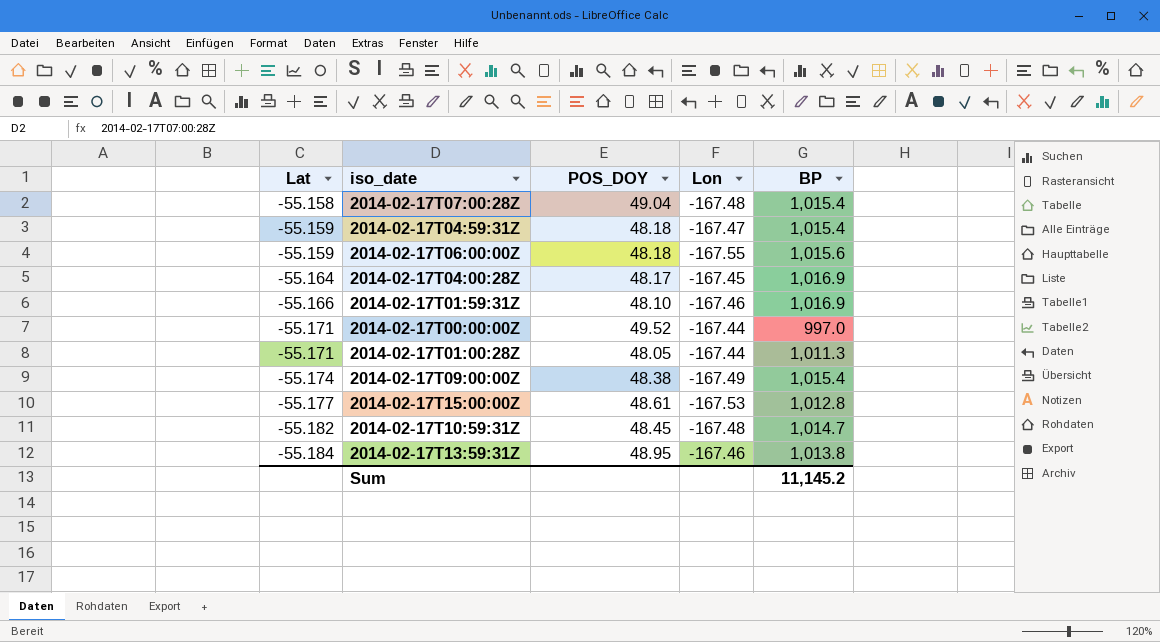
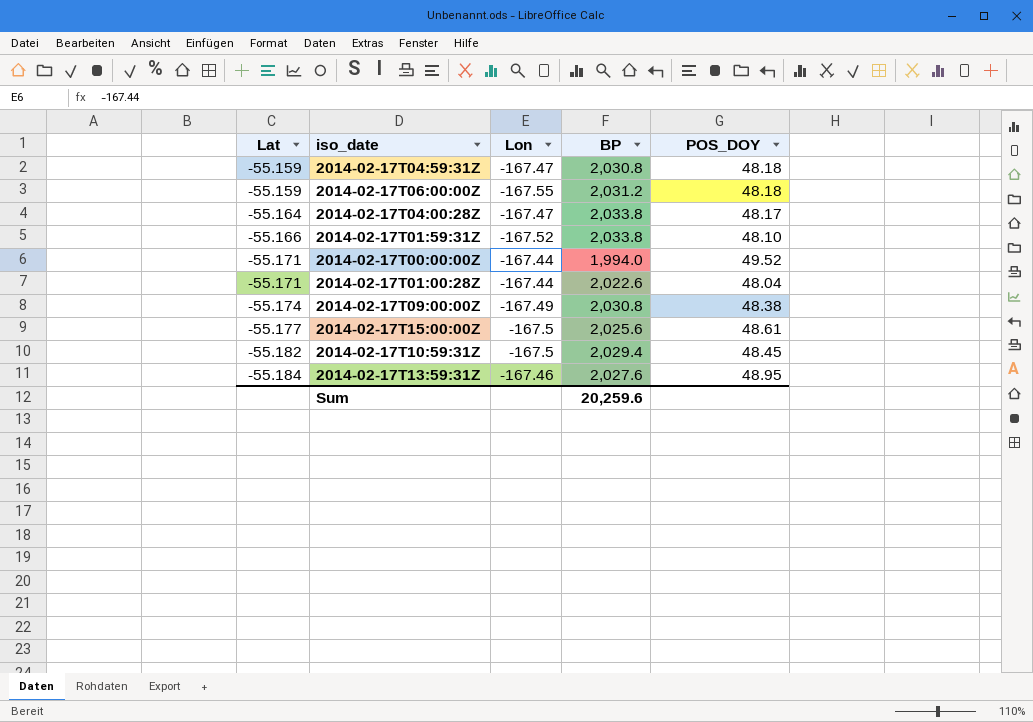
column POS_DOY | position: 3 -> 5
row 2014-02-17T07:00:28Z: -55.158 | 49.04 | -167.48 | 1,015.4 -> none
2014-02-17T04:59:31Z | BP: 1,015.4 -> 2,030.8
2014-02-17T06:00:00Z | BP: 1,015.6 -> 2,031.2
2014-02-17T04:00:28Z | Lon: -167.45 -> -167.47
2014-02-17T04:00:28Z | BP: 1,016.9 -> 2,033.8
2014-02-17T01:59:31Z | Lon: -167.46 -> -167.52
2014-02-17T01:59:31Z | BP: 1,016.9 -> 2,033.8
2014-02-17T00:00:00Z | BP: 997.0 -> 1,994.0
2014-02-17T01:00:28Z | BP: 1,011.3 -> 2,022.6
2014-02-17T01:00:28Z | POS_DOY: 48.05 -> 48.04
2014-02-17T09:00:00Z | BP: 1,015.4 -> 2,030.8
2014-02-17T15:00:00Z | Lon: -167.53 -> -167.5
2014-02-17T15:00:00Z | BP: 1,012.8 -> 2,025.6
2014-02-17T10:59:31Z | Lon: -167.48 -> -167.5
2014-02-17T10:59:31Z | BP: 1,014.7 -> 2,029.4
2014-02-17T13:59:31Z | BP: 1,013.8 -> 2,027.6
Sum | BP: 11,145.2 -> 20,259.6

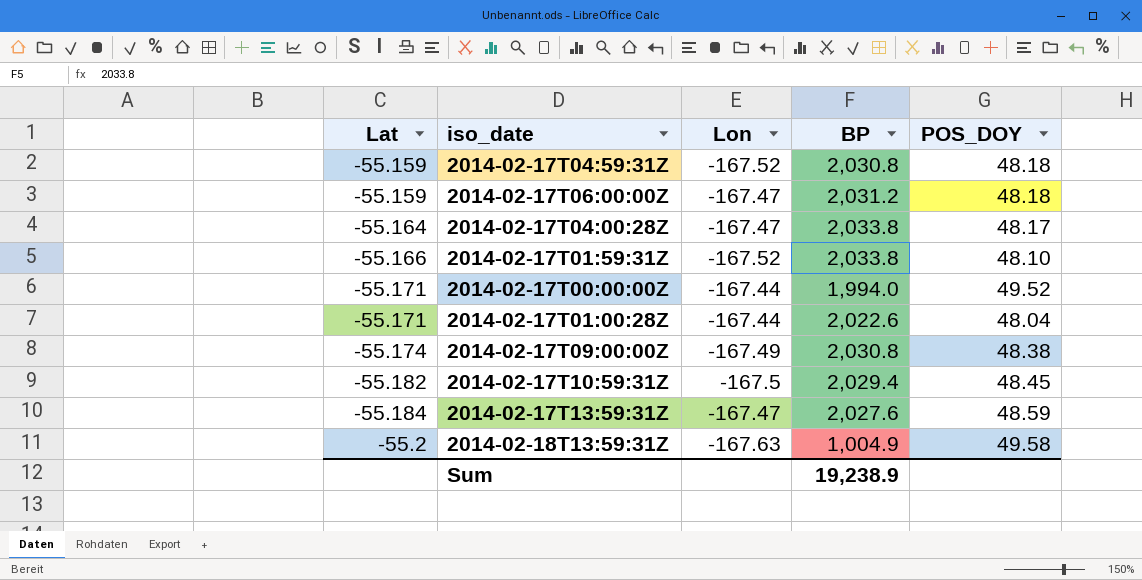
row 2014-02-17T15:00:00Z: -55.177 | -167.5 | 2,025.6 | 48.61 -> none
2014-02-17T04:59:31Z | Lon: -167.47 -> -167.52
2014-02-17T06:00:00Z | Lon: -167.55 -> -167.47
2014-02-17T13:59:31Z | Lon: -167.46 -> -167.47
2014-02-17T13:59:31Z | POS_DOY: 48.95 -> 48.59
row 2014-02-18T13:59:31Z: none -> -55.2 | -167.63 | 1,004.9 | 49.58
Sum | BP: 20,259.6 -> 19,238.9

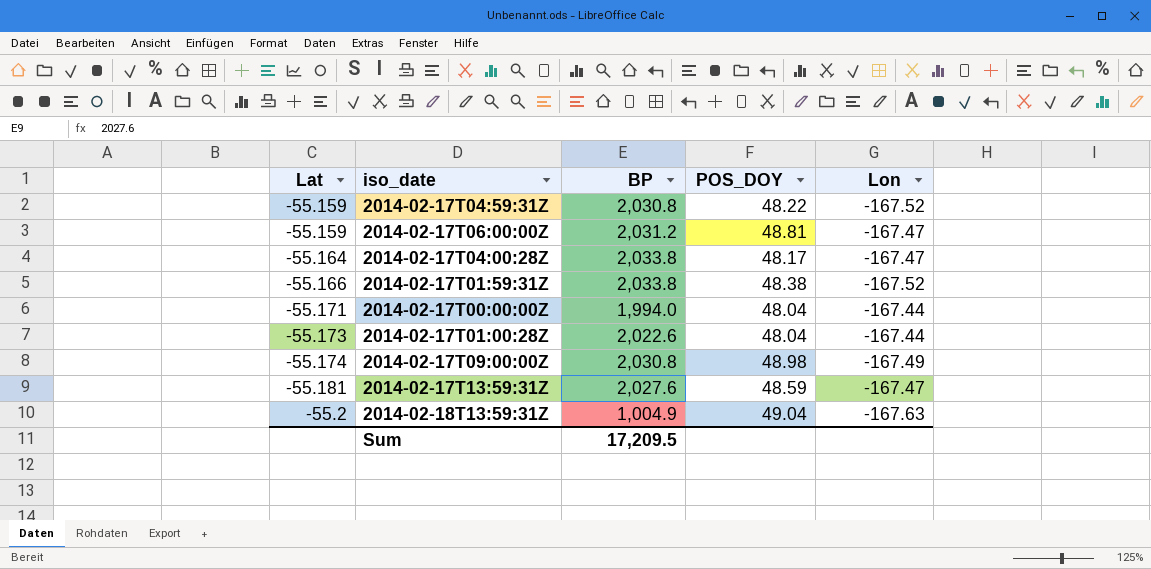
column Lon | position: 3 -> 5
row 2014-02-17T10:59:31Z: -55.182 | -167.5 | 2,029.4 | 48.45 -> none
2014-02-17T04:59:31Z | POS_DOY: 48.18 -> 48.22
2014-02-17T06:00:00Z | POS_DOY: 48.18 -> 48.81
2014-02-17T01:59:31Z | POS_DOY: 48.10 -> 48.38
2014-02-17T00:00:00Z | POS_DOY: 49.52 -> 48.04
2014-02-17T01:00:28Z | Lat: -55.171 -> -55.173
2014-02-17T09:00:00Z | POS_DOY: 48.38 -> 48.98
2014-02-17T13:59:31Z | Lat: -55.184 -> -55.181
2014-02-18T13:59:31Z | POS_DOY: 49.58 -> 49.04
Sum | BP: 19,238.9 -> 17,209.5

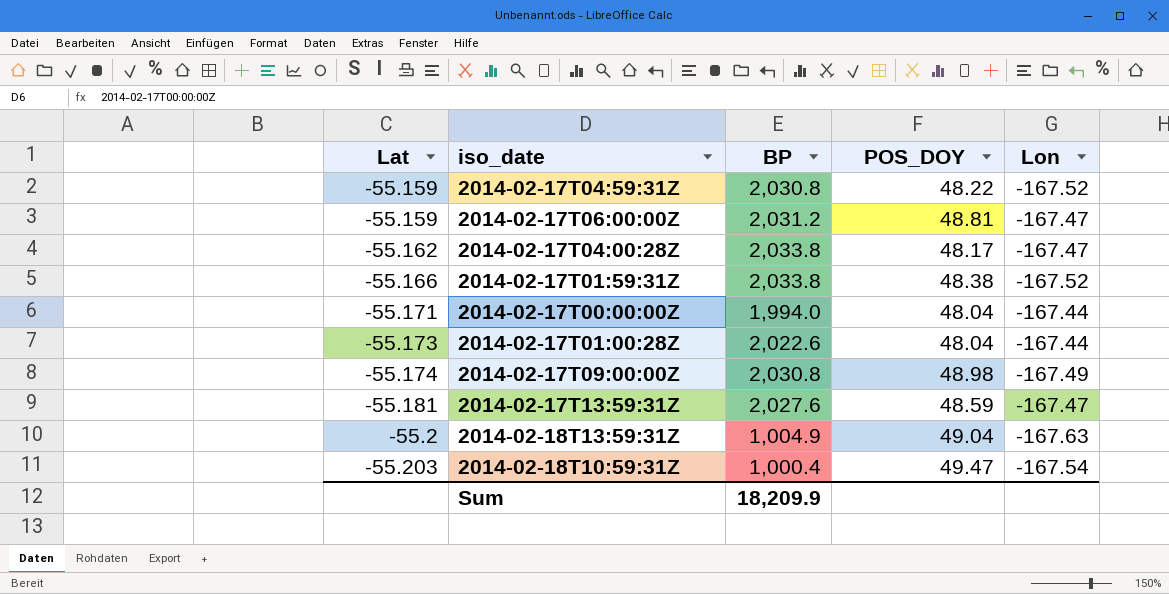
2014-02-17T04:00:28Z | Lat: -55.164 -> -55.162
row 2014-02-18T10:59:31Z: none -> -55.203 | 1,000.4 | 49.47 | -167.54
Sum | BP: 17,209.5 -> 18,209.9

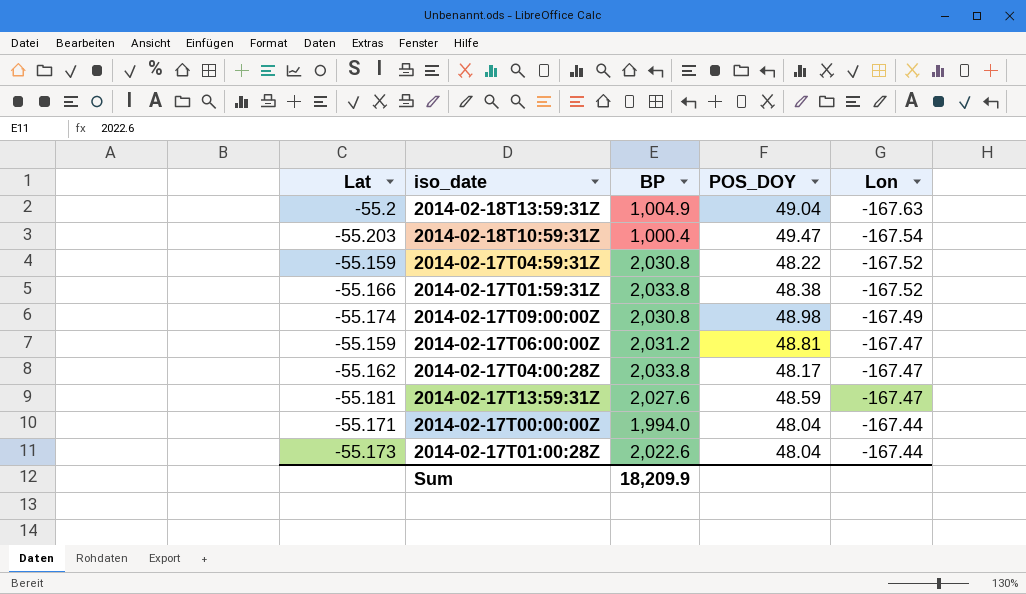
row order: Lat descending -> Lon ascending

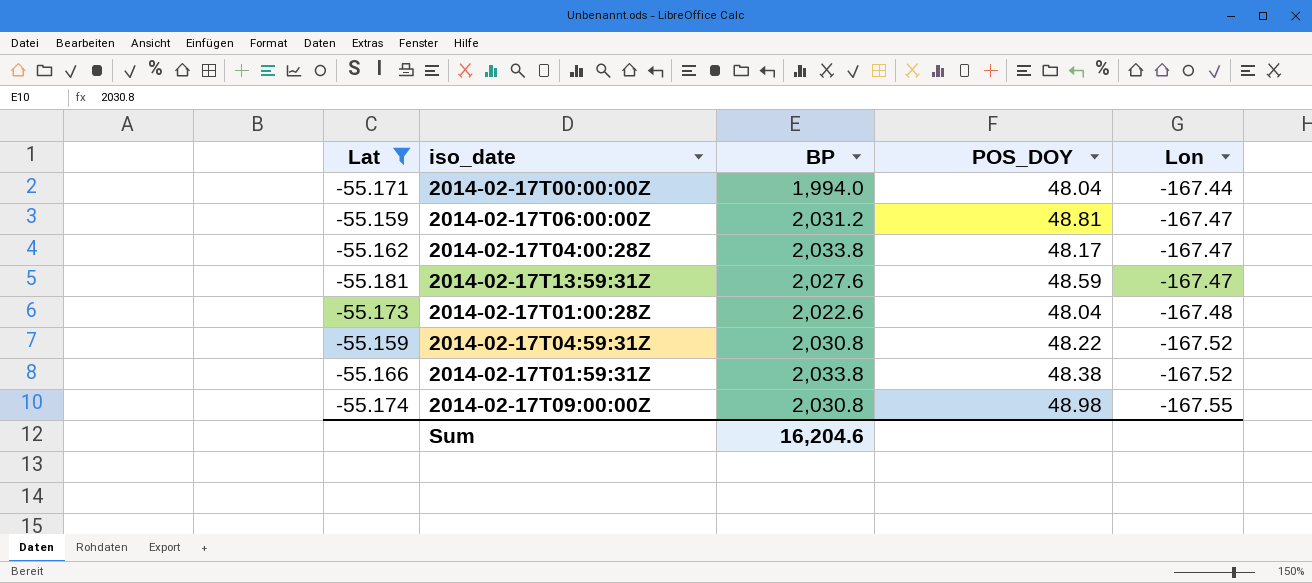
filter: none -> Lat >= -55.181
row order: Lon ascending -> Lon descending
2014-02-17T01:00:28Z | Lon: -167.44 -> -167.48
2014-02-17T09:00:00Z | Lon: -167.49 -> -167.55
Sum | BP: 18,209.9 -> 16,204.6

